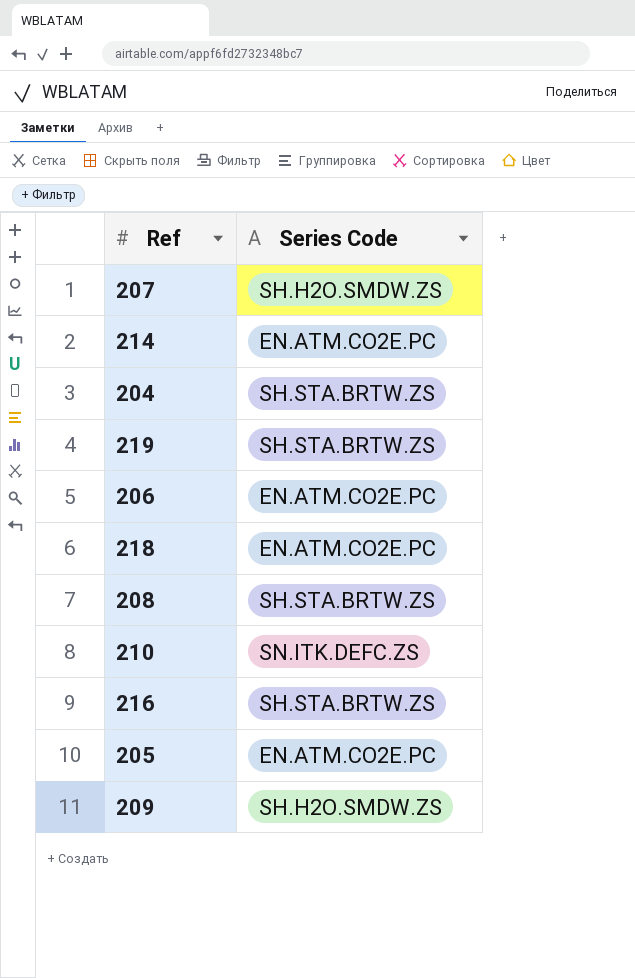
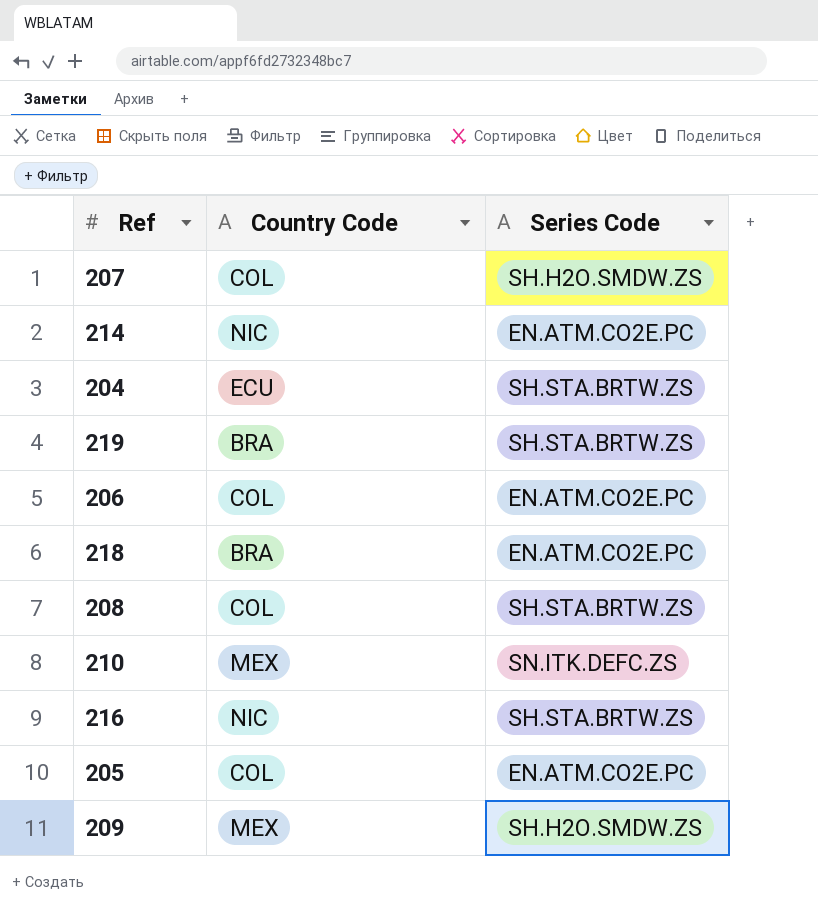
column Country Code | position: none -> 2

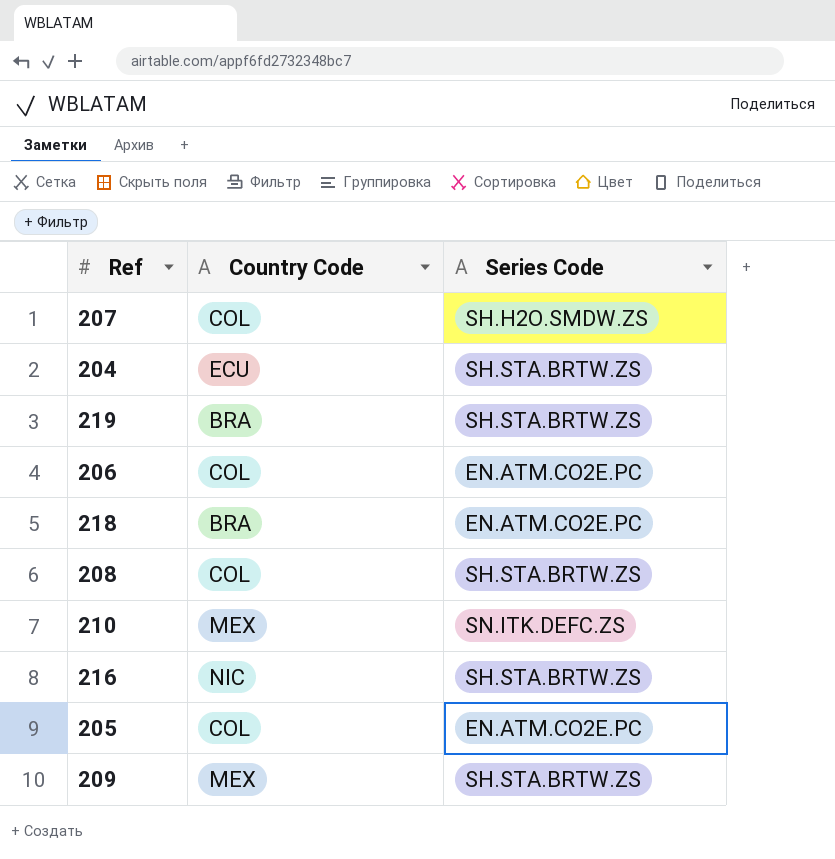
row 214: NIC | EN.ATM.CO2E.PC -> none
209 | Series Code: SH.H2O.SMDW.ZS -> SH.STA.BRTW.ZS

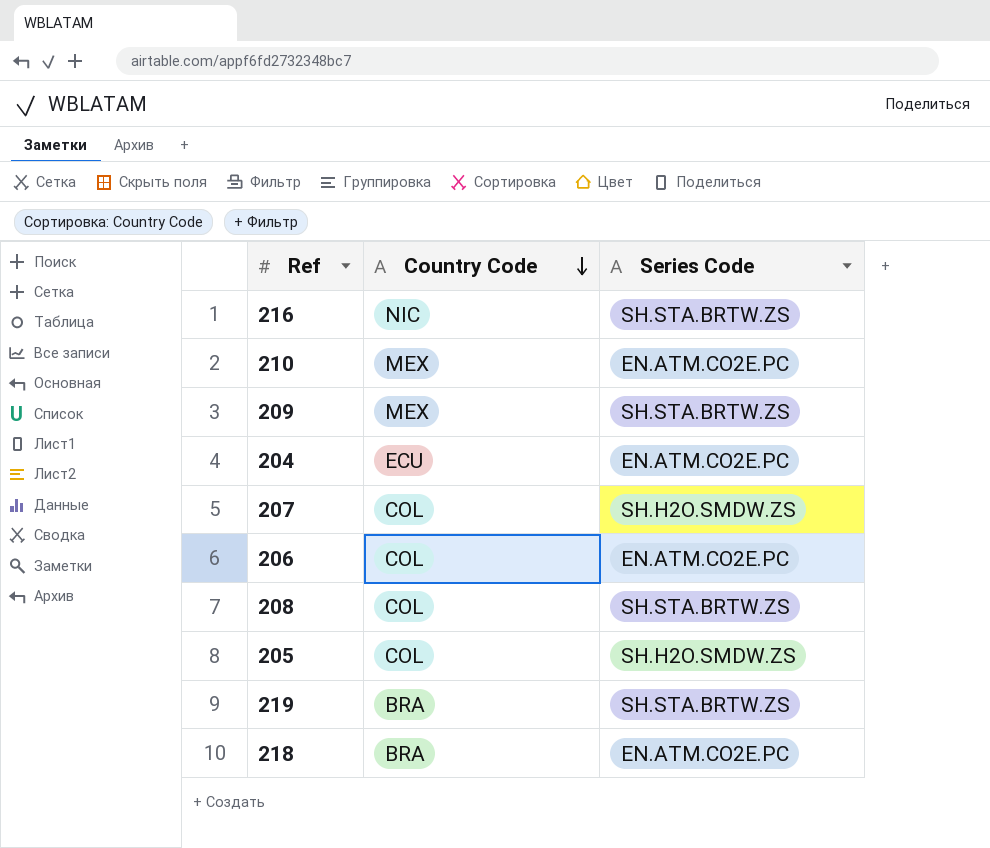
row order: none -> Country Code descending
210 | Series Code: SN.ITK.DEFC.ZS -> EN.ATM.CO2E.PC
204 | Series Code: SH.STA.BRTW.ZS -> EN.ATM.CO2E.PC
205 | Series Code: EN.ATM.CO2E.PC -> SH.H2O.SMDW.ZS

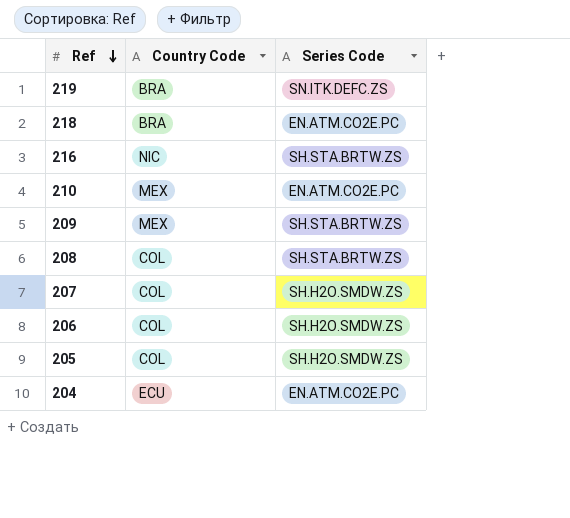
row order: Country Code descending -> Ref descending
219 | Series Code: SH.STA.BRTW.ZS -> SN.ITK.DEFC.ZS
206 | Series Code: EN.ATM.CO2E.PC -> SH.H2O.SMDW.ZS

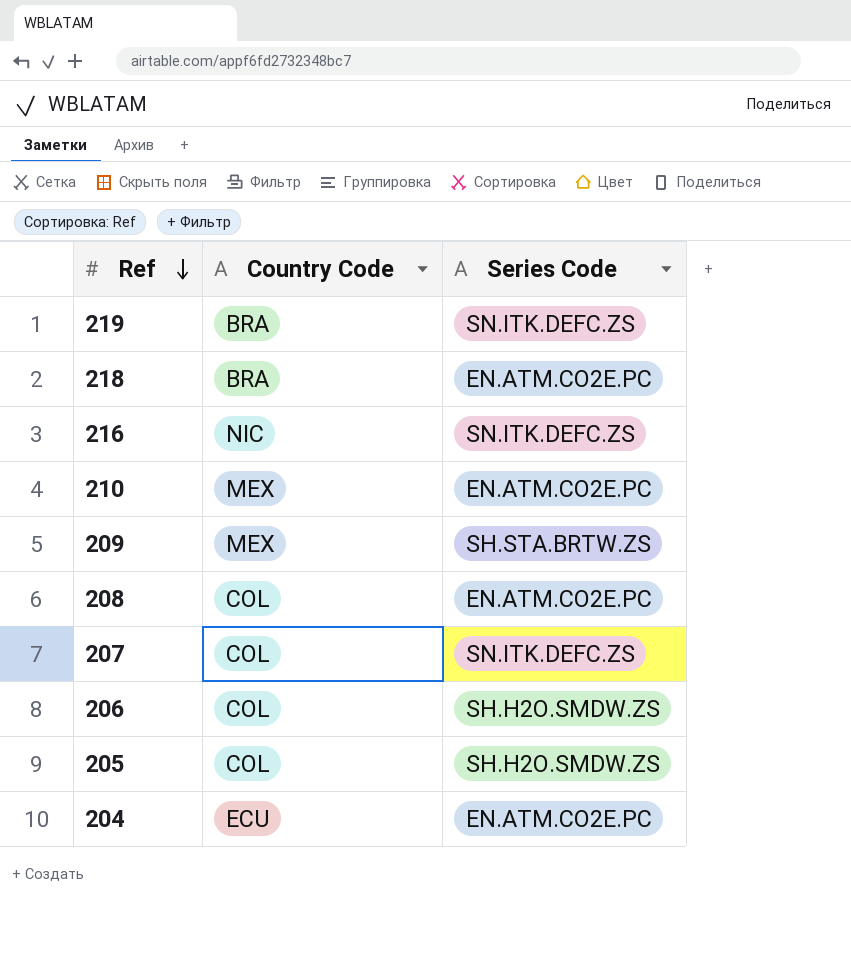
216 | Series Code: SH.STA.BRTW.ZS -> SN.ITK.DEFC.ZS
208 | Series Code: SH.STA.BRTW.ZS -> EN.ATM.CO2E.PC
207 | Series Code: SH.H2O.SMDW.ZS -> SN.ITK.DEFC.ZS

